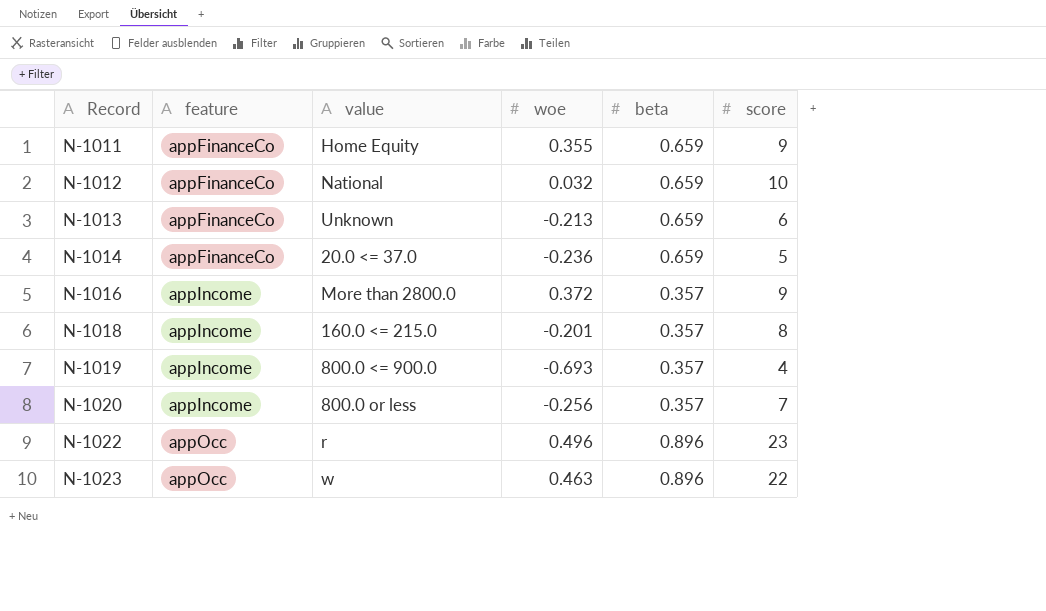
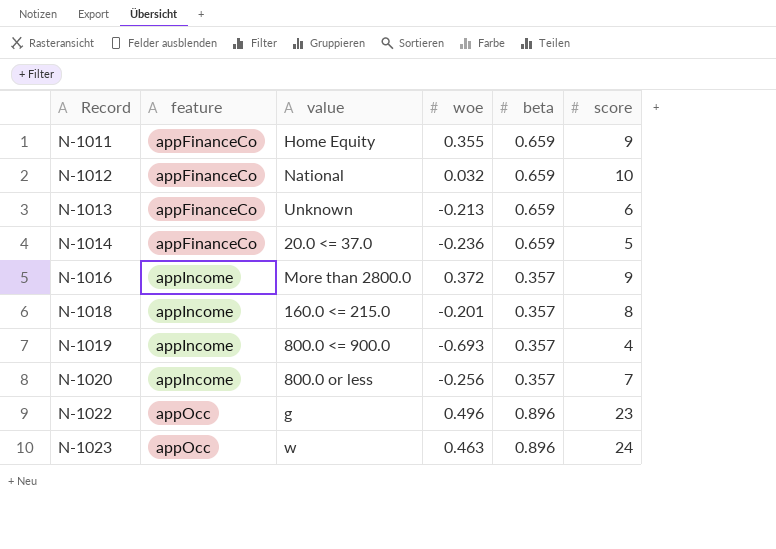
N-1022 | value: r -> g
N-1023 | score: 22 -> 24

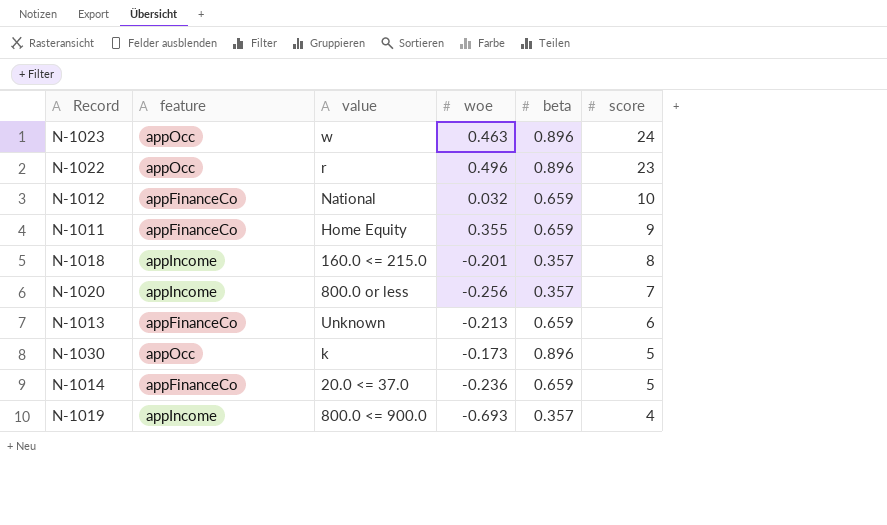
row order: Record ascending -> score descending
row N-1016: appIncome | More than 2800.0 | 0.372 | 0.357 | 9 -> none
N-1022 | value: g -> r
row N-1030: none -> appOcc | k | -0.173 | 0.896 | 5

